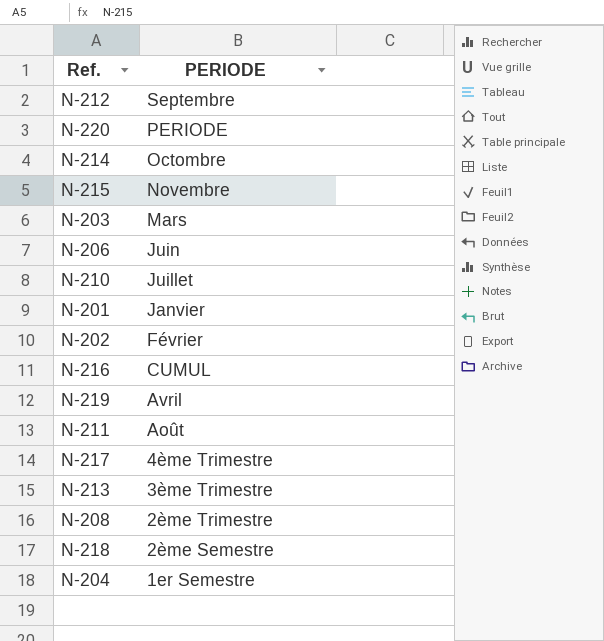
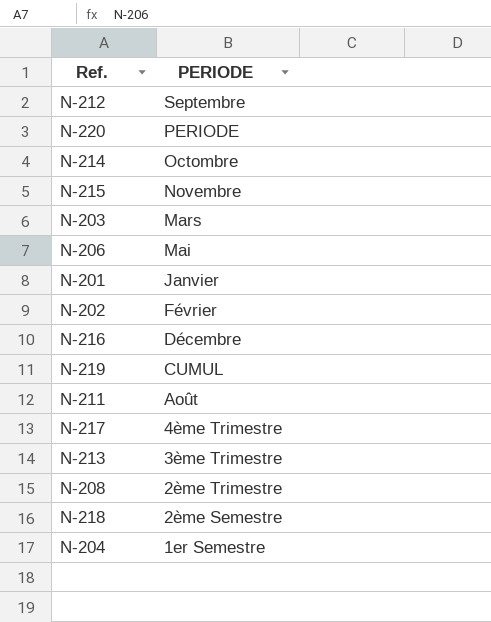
row N-210: Juillet -> none
N-206 | PERIODE: Juin -> Mai
N-216 | PERIODE: CUMUL -> Décembre
N-219 | PERIODE: Avril -> CUMUL

